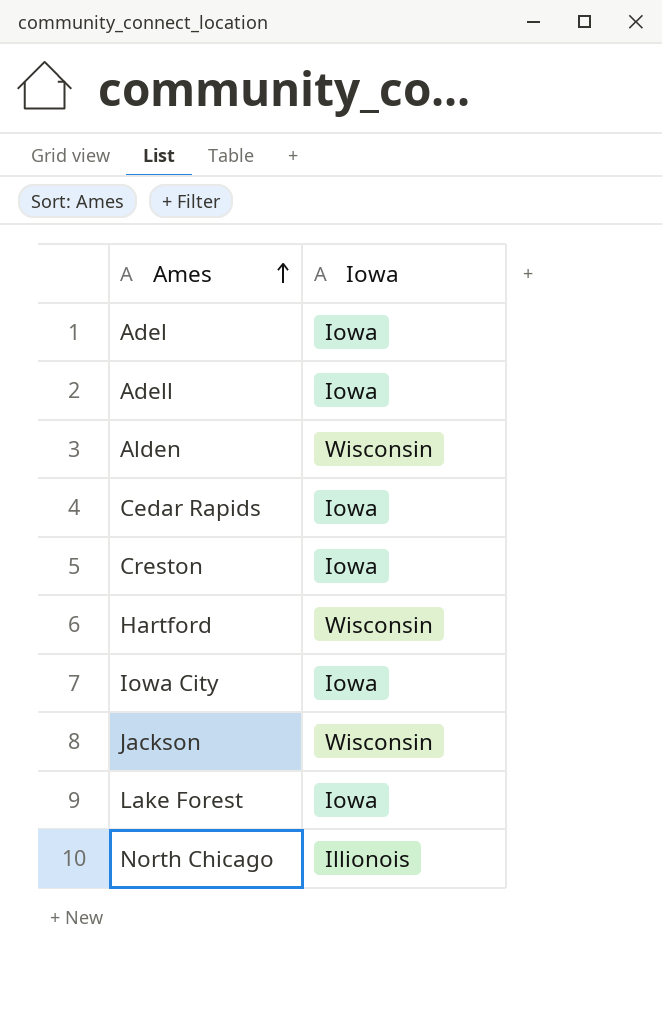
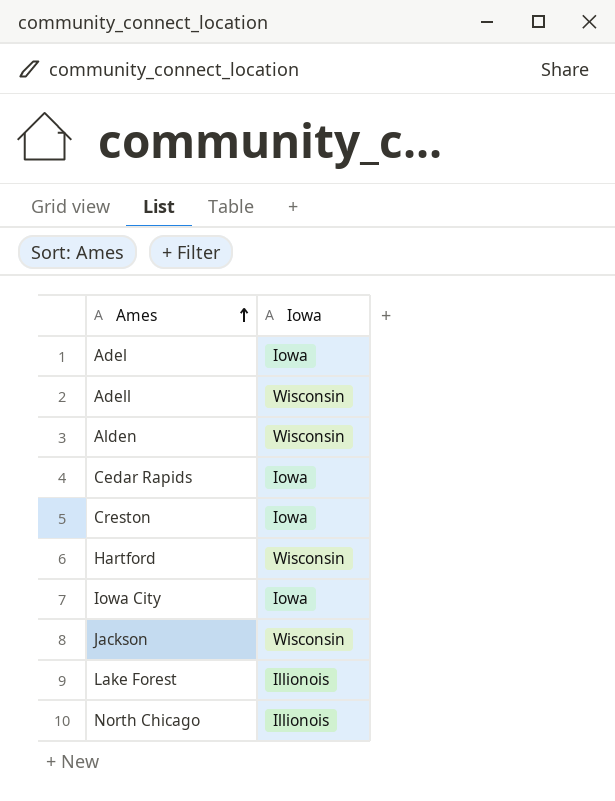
Adell | Iowa: Iowa -> Wisconsin
Lake Forest | Iowa: Iowa -> Illionois

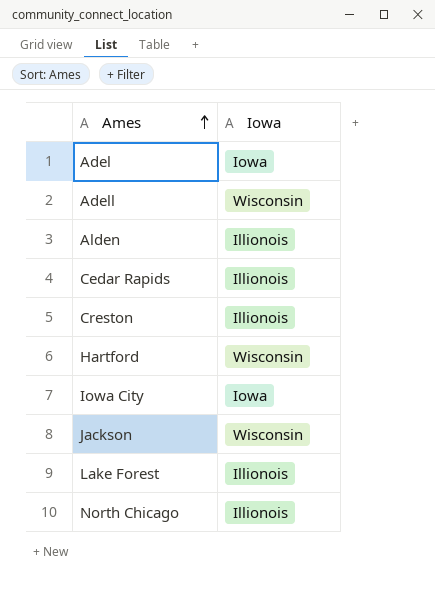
Alden | Iowa: Wisconsin -> Illionois
Cedar Rapids | Iowa: Iowa -> Illionois
Creston | Iowa: Iowa -> Illionois

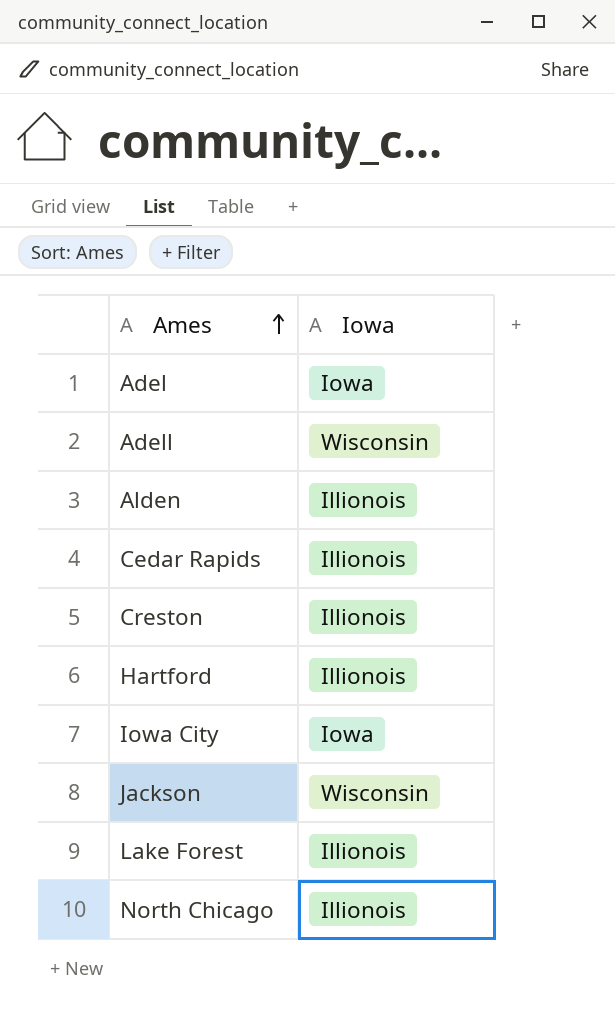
Hartford | Iowa: Wisconsin -> Illionois

